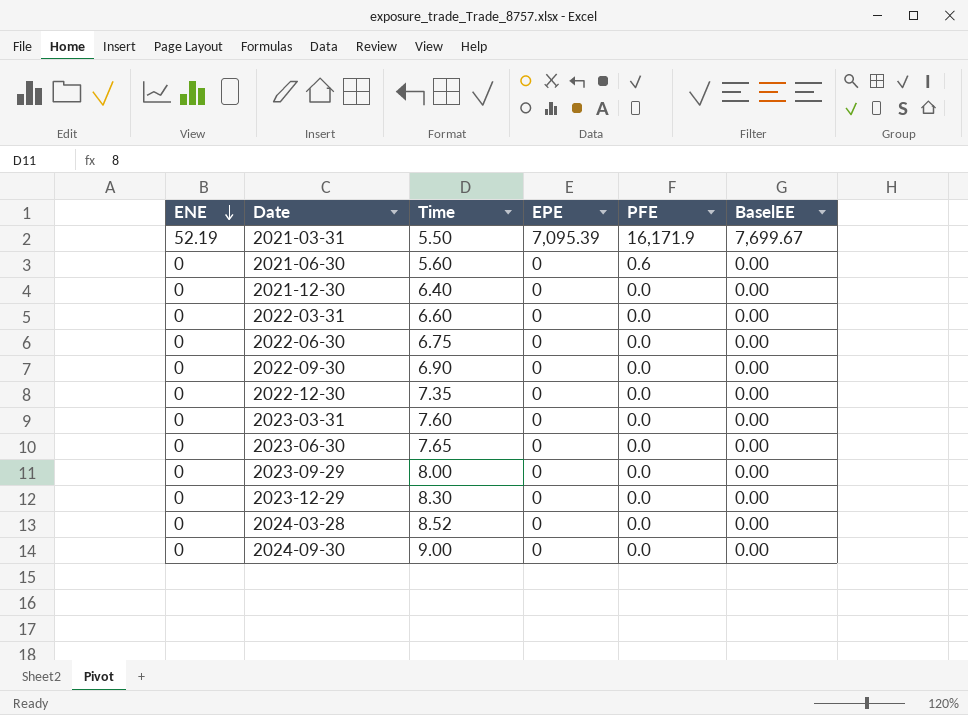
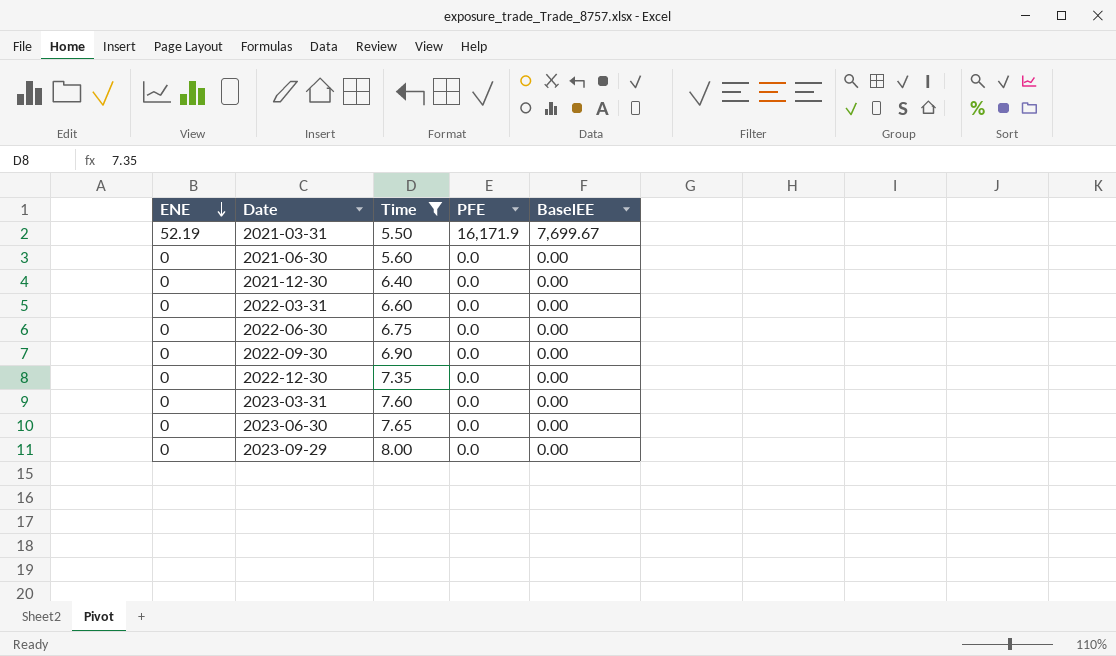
filter: none -> Time <= 8.00
column EPE | position: 4 -> none
2021-06-30 | PFE: 0.6 -> 0.0

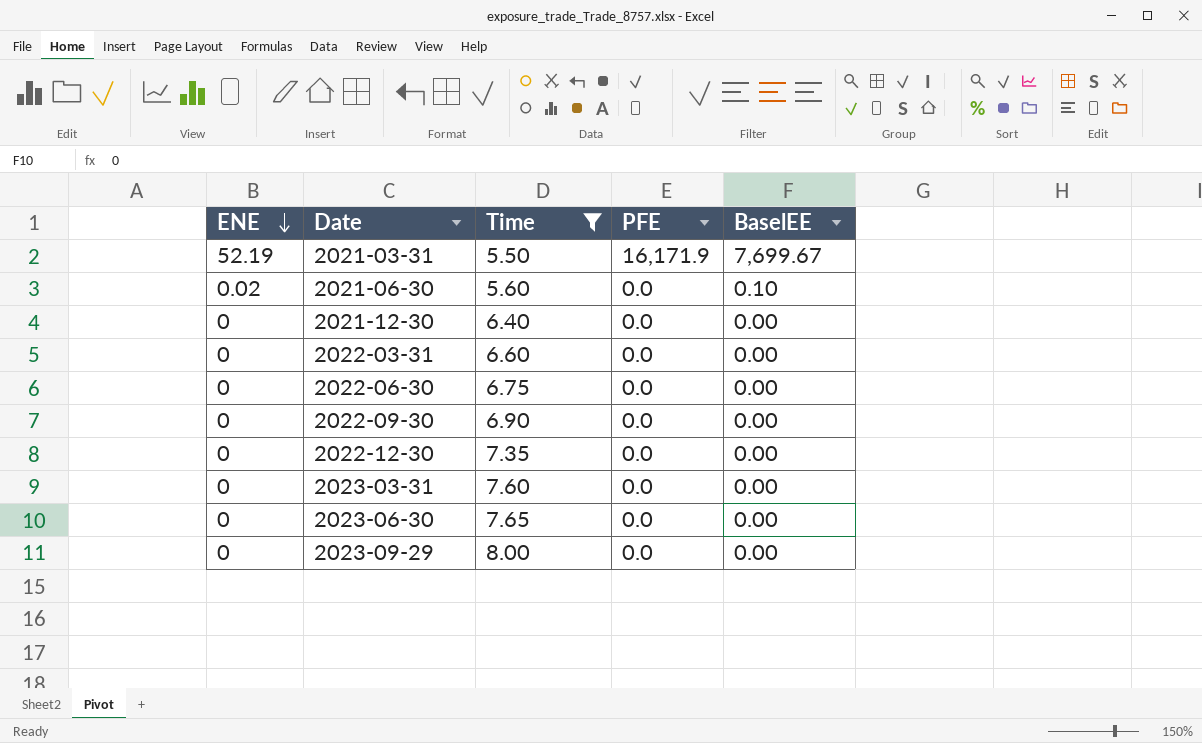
2021-06-30 | ENE: 0 -> 0.02
2021-06-30 | BaselEE: 0.00 -> 0.10

